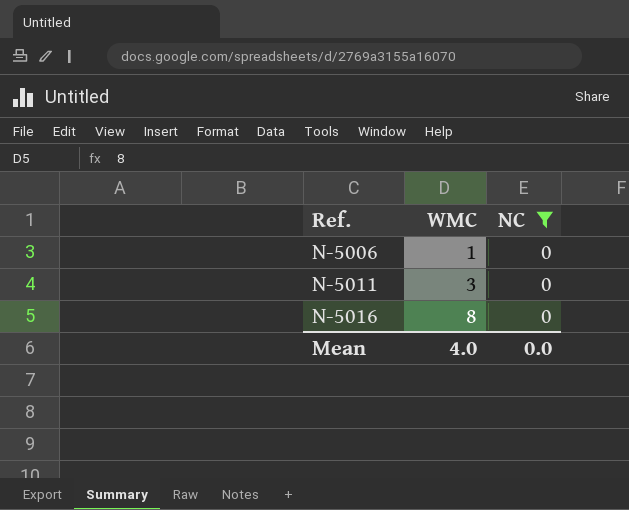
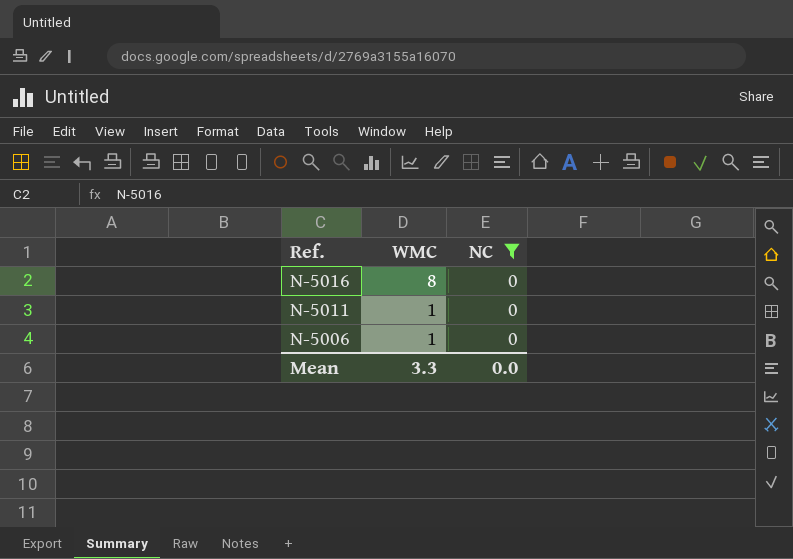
row order: Ref. ascending -> Ref. descending
N-5011 | WMC: 3 -> 1
Mean | WMC: 4.0 -> 3.3

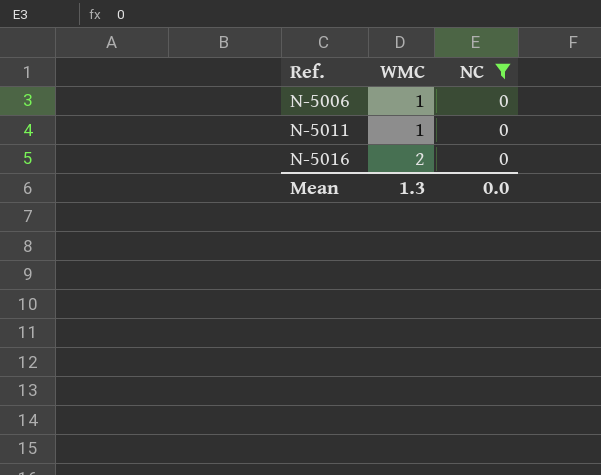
row order: Ref. descending -> Ref. ascending
N-5016 | WMC: 8 -> 2
Mean | WMC: 3.3 -> 1.3

